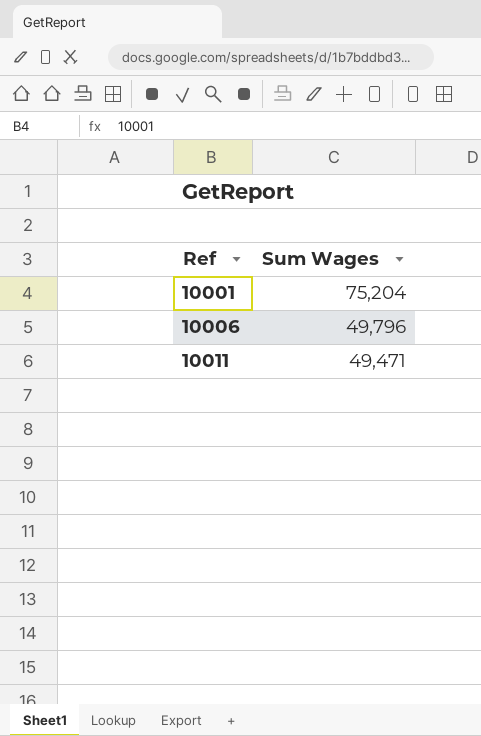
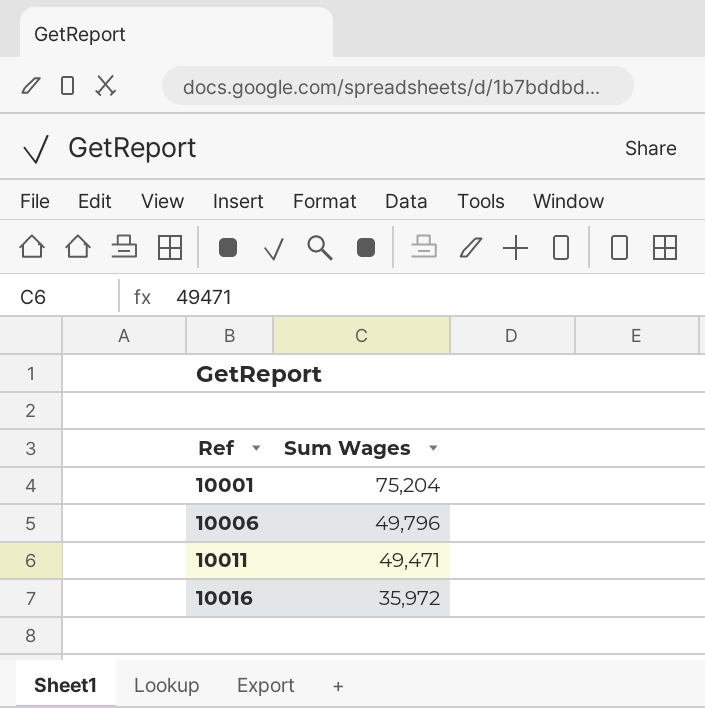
row 10016: none -> 35,972

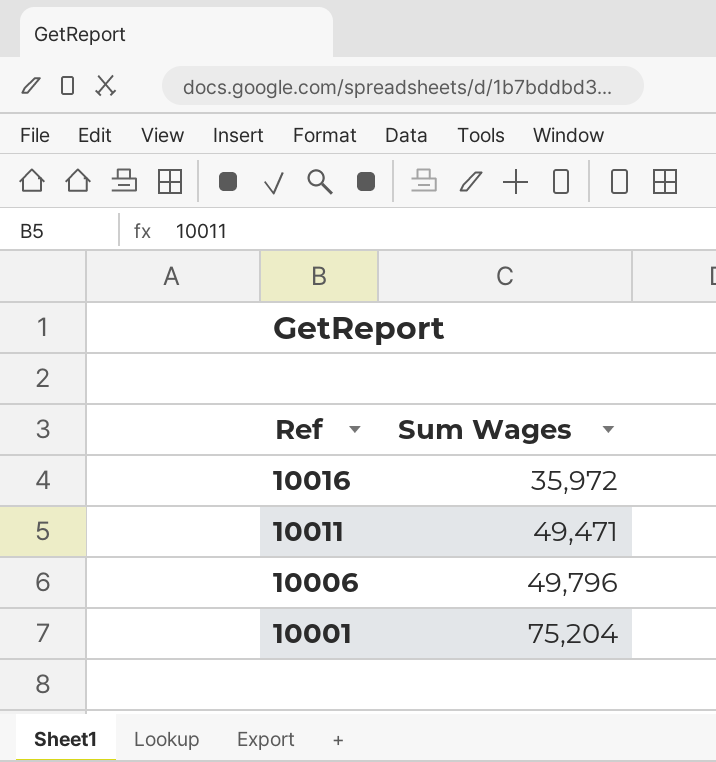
row order: Ref ascending -> Ref descending

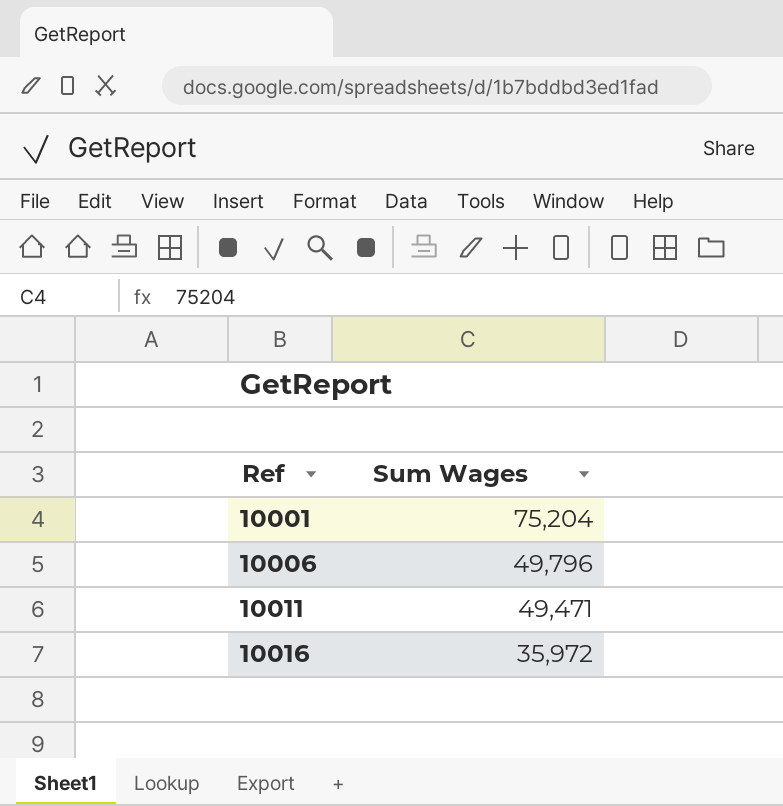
row order: Ref descending -> Ref ascending

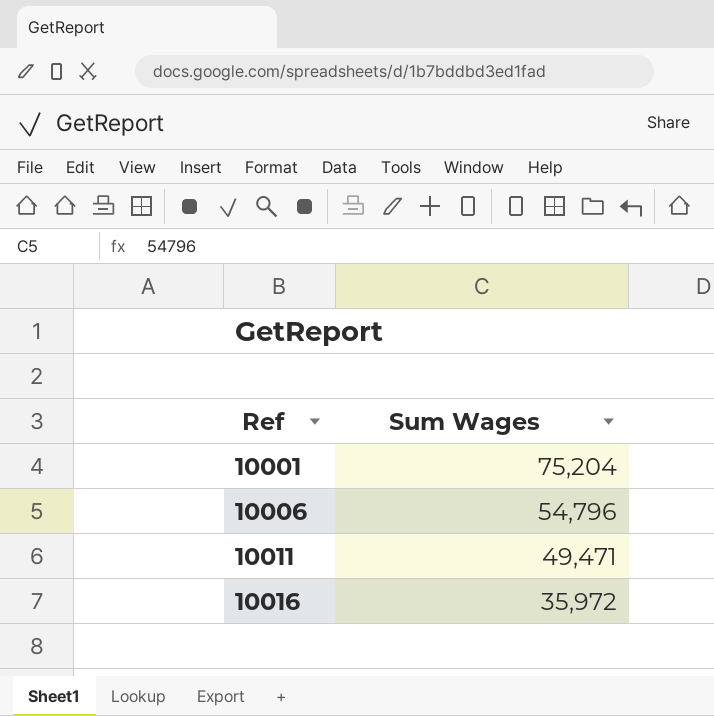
10006 | Sum Wages: 49,796 -> 54,796

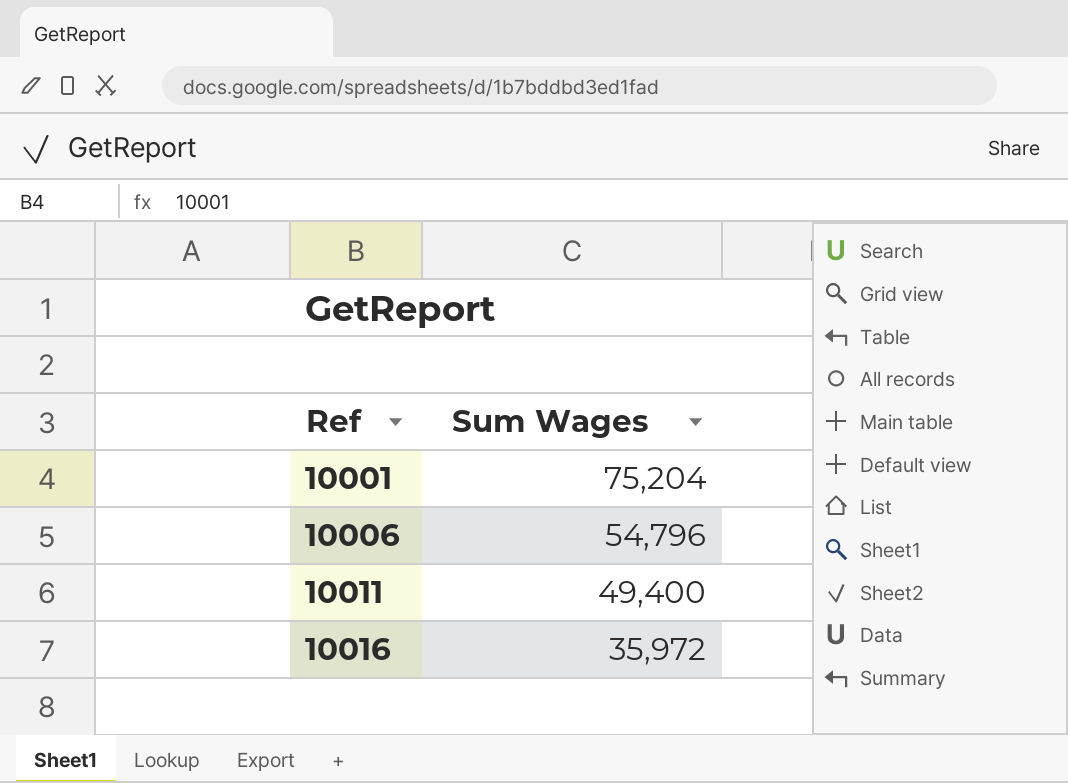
10011 | Sum Wages: 49,471 -> 49,400

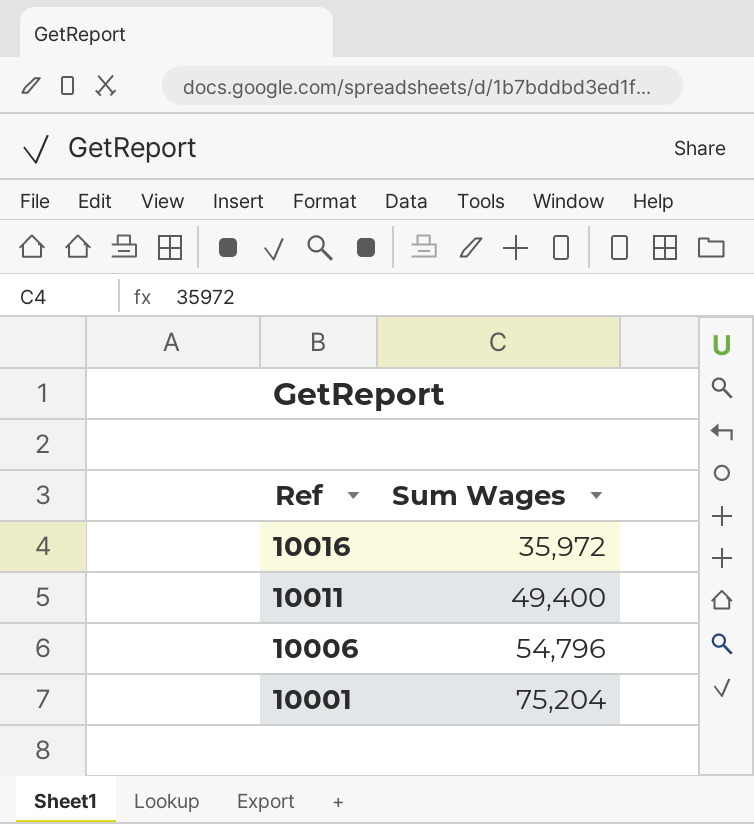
row order: Ref ascending -> Ref descending

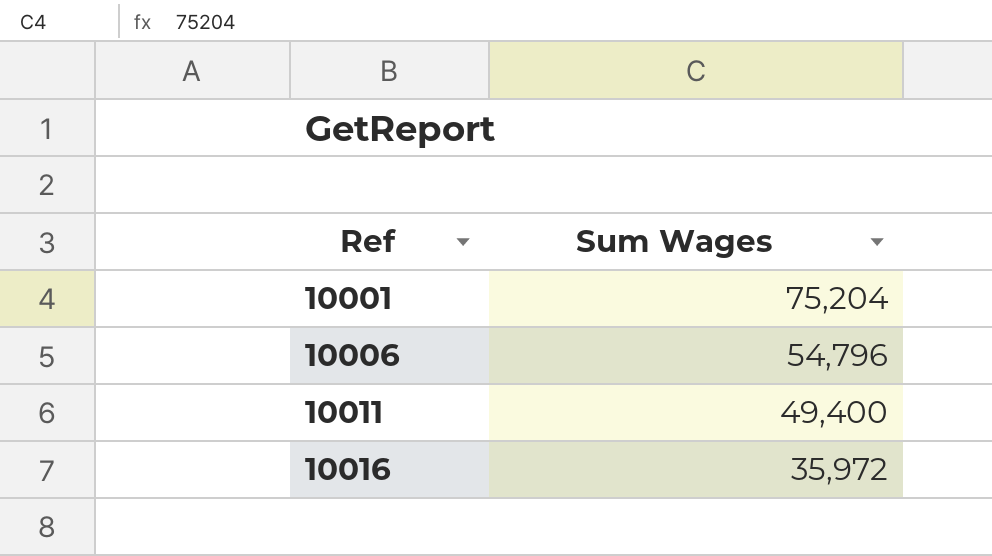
row order: Ref descending -> Ref ascending

